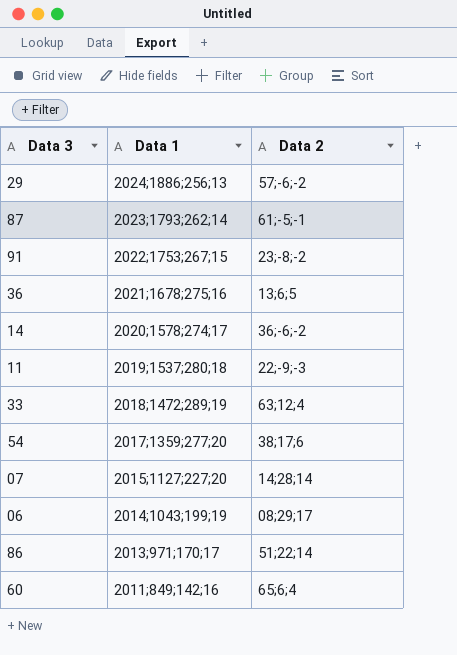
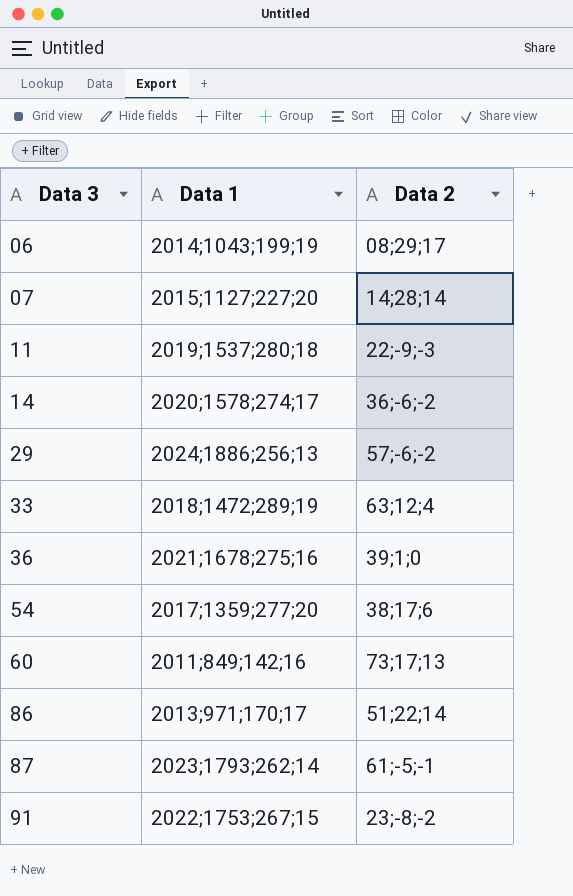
row order: Data 1 descending -> Data 3 ascending
36 | Data 2: 13;6;5 -> 39;1;0
60 | Data 2: 65;6;4 -> 73;17;13

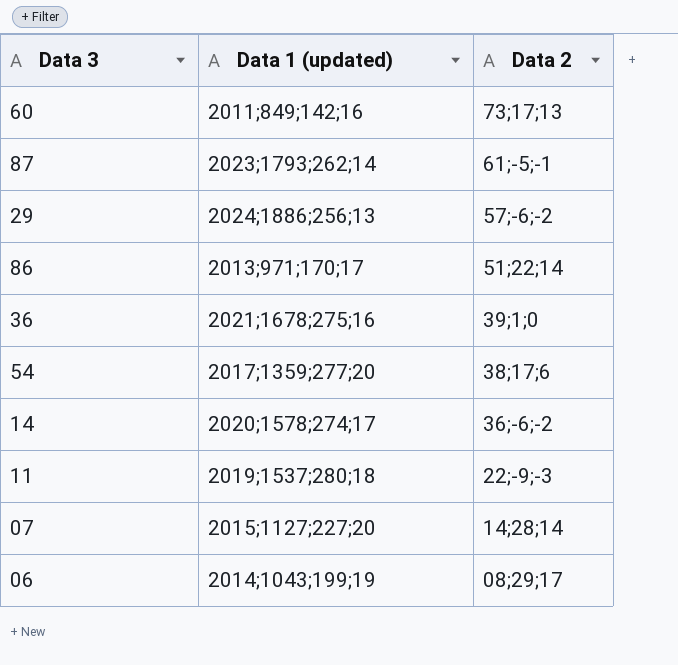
row order: Data 3 ascending -> Data 2 descending
column name: Data 1 -> Data 1 (updated)
row 33: 2018;1472;289;19 | 63;12;4 -> none
row 91: 2022;1753;267;15 | 23;-8;-2 -> none

